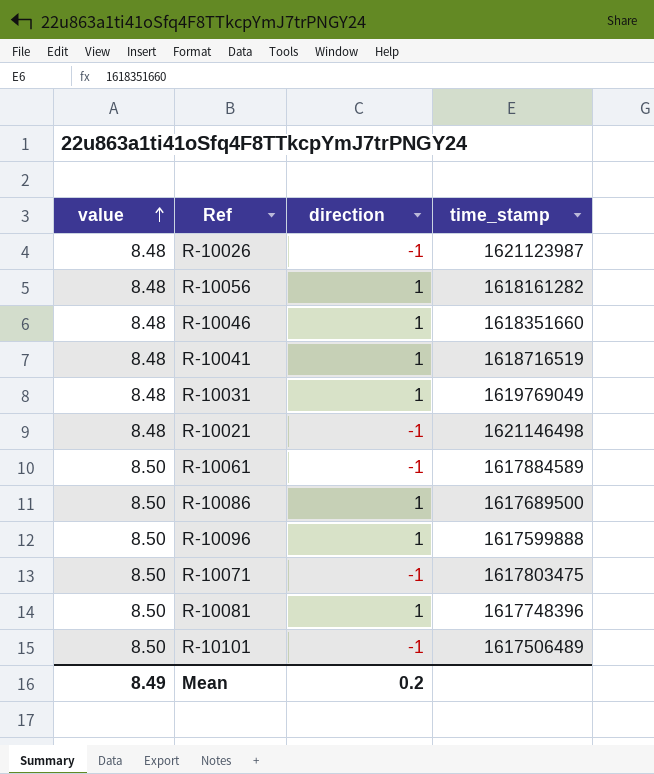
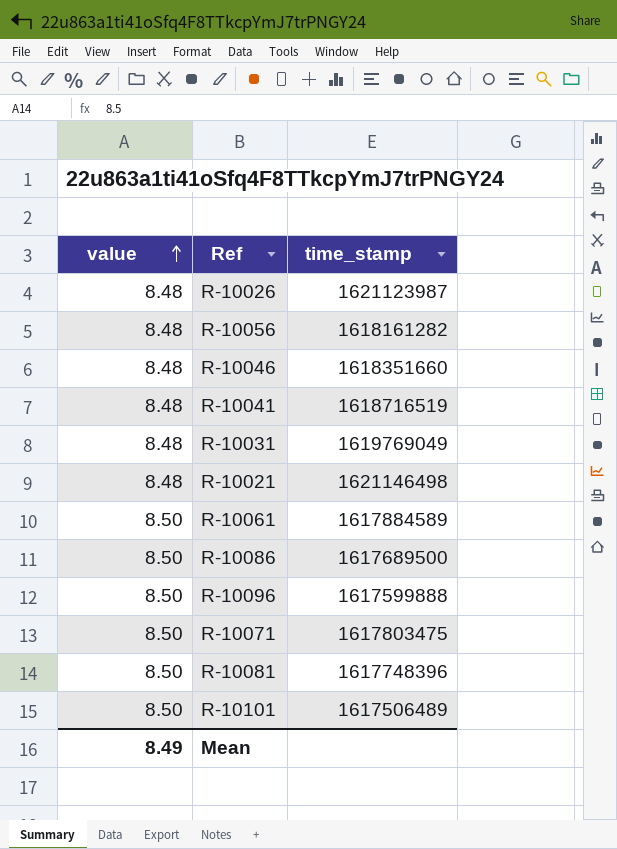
column direction | position: 3 -> none

